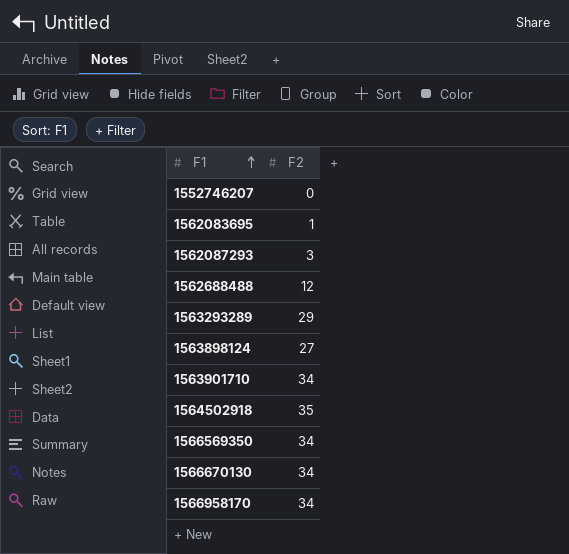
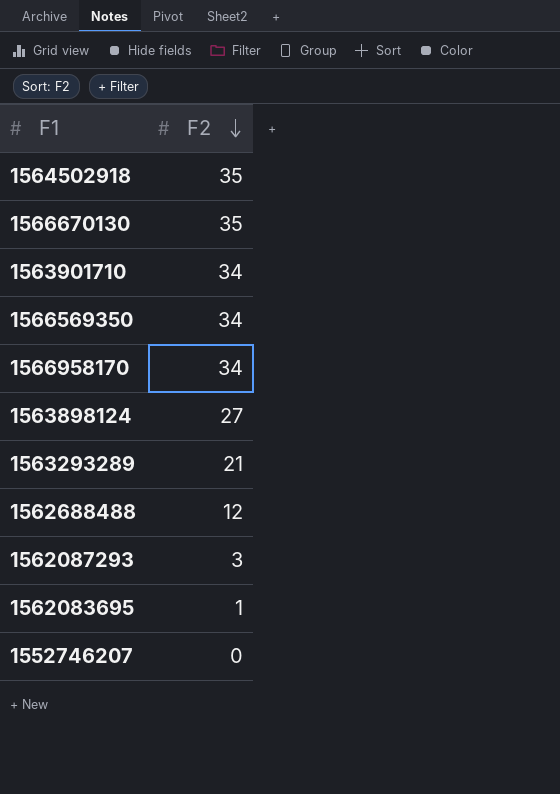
row order: F1 ascending -> F2 descending
1566670130 | F2: 34 -> 35
1563293289 | F2: 29 -> 21

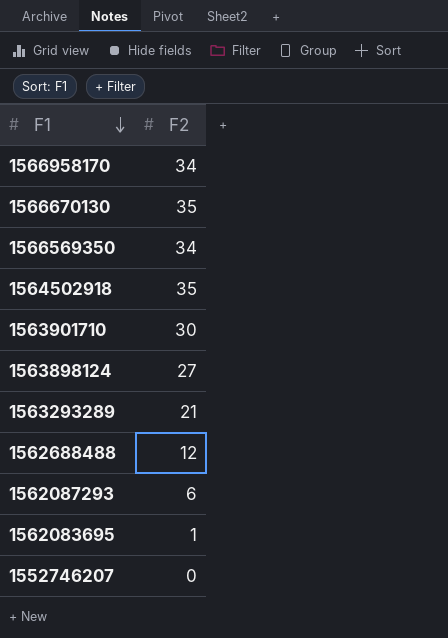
row order: F2 descending -> F1 descending
1563901710 | F2: 34 -> 30
1562087293 | F2: 3 -> 6

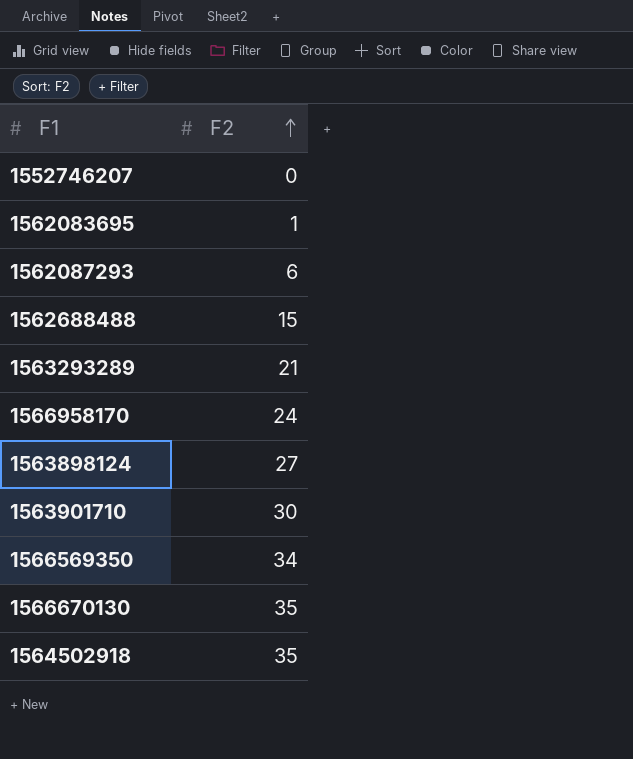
row order: F1 descending -> F2 ascending
1562688488 | F2: 12 -> 15
1566958170 | F2: 34 -> 24

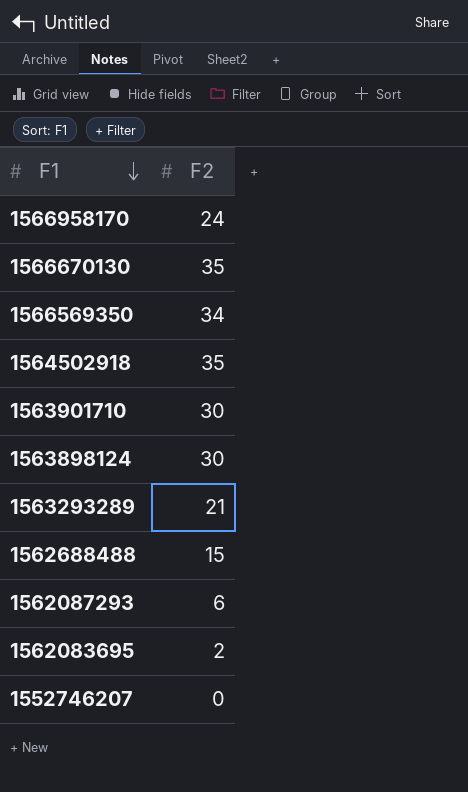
row order: F2 ascending -> F1 descending
1563898124 | F2: 27 -> 30
1562083695 | F2: 1 -> 2

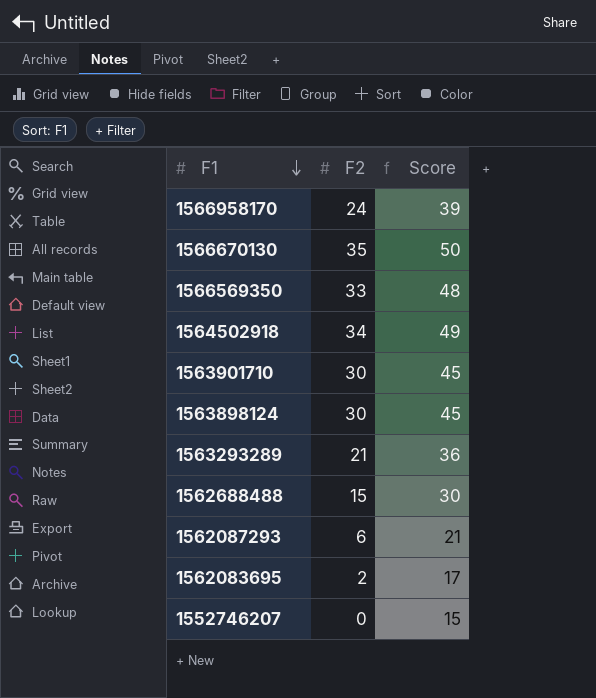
column Score | formula: none -> [F2] + 15
1566569350 | F2: 34 -> 33
1564502918 | F2: 35 -> 34

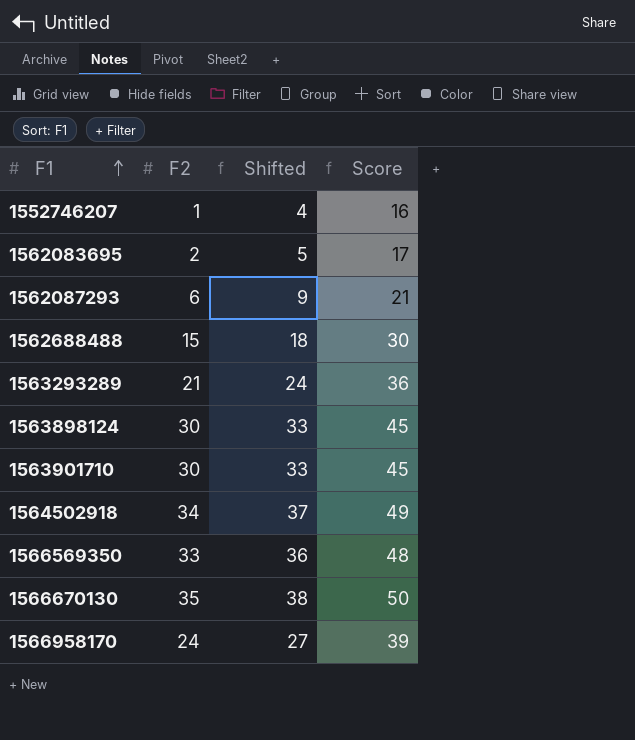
row order: F1 descending -> F1 ascending
column Shifted | formula: none -> [F2] + 3
1552746207 | F2: 0 -> 1
1552746207 | Score: 15 -> 16

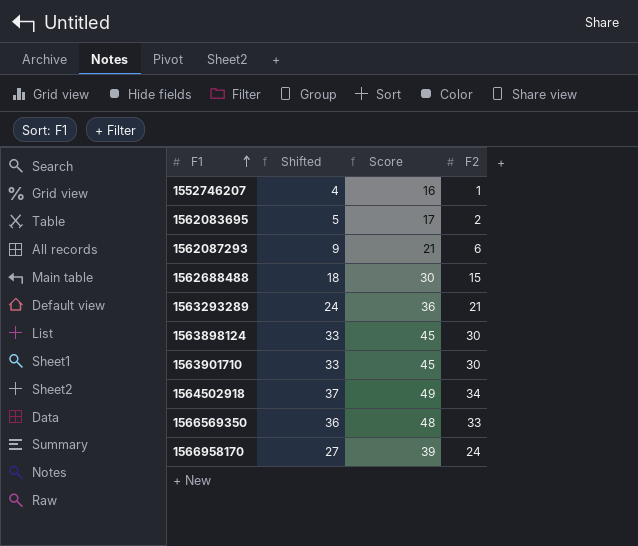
column F2 | position: 2 -> 4
row 1566670130: 35 | 38 | 50 -> none

